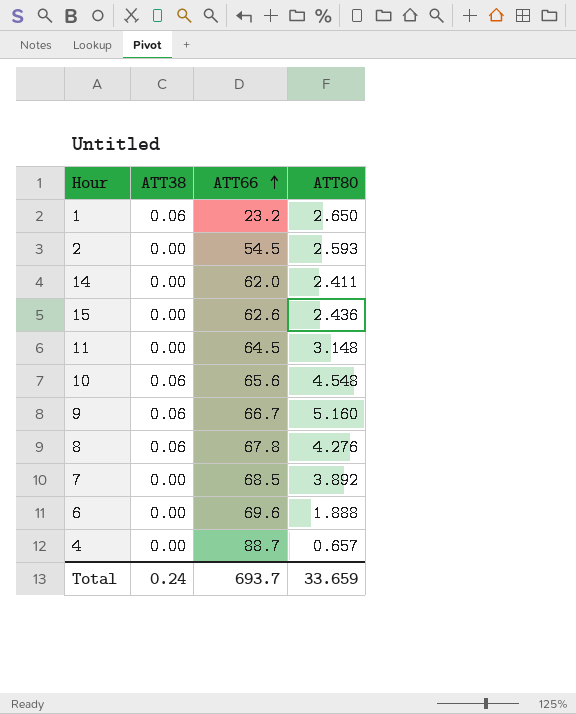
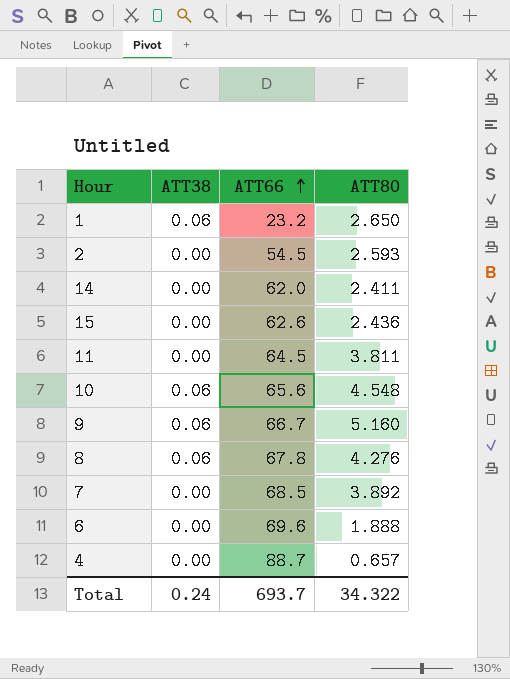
11 | ATT80: 3.148 -> 3.811
Total | ATT80: 33.659 -> 34.322

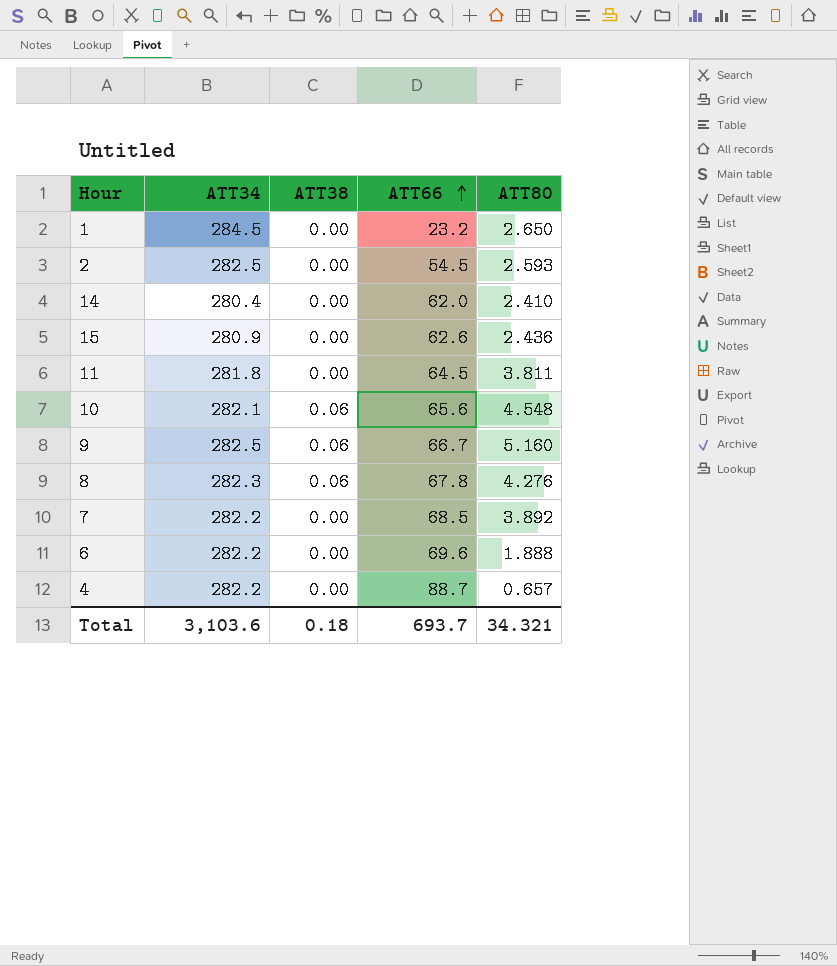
column ATT34 | position: none -> 2
1 | ATT38: 0.06 -> 0.00
14 | ATT80: 2.411 -> 2.410
Total | ATT38: 0.24 -> 0.18
Total | ATT80: 34.322 -> 34.321

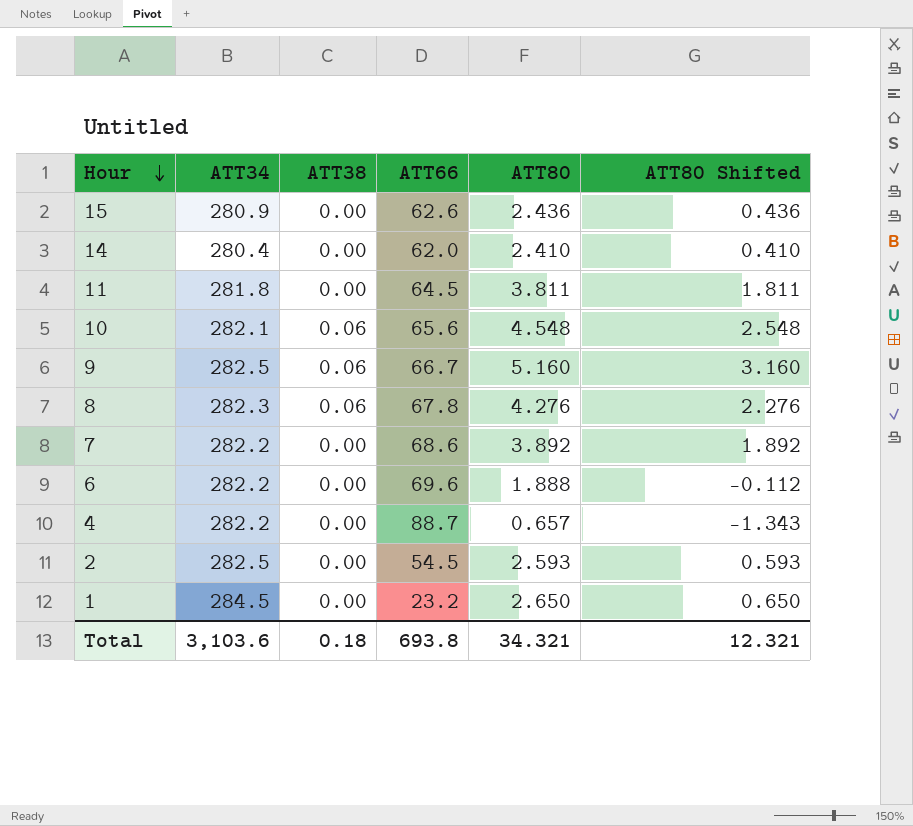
row order: ATT66 ascending -> Hour descending
column ATT80 Shifted | formula: none -> [ATT80] - 2
7 | ATT66: 68.5 -> 68.6
Total | ATT66: 693.7 -> 693.8

